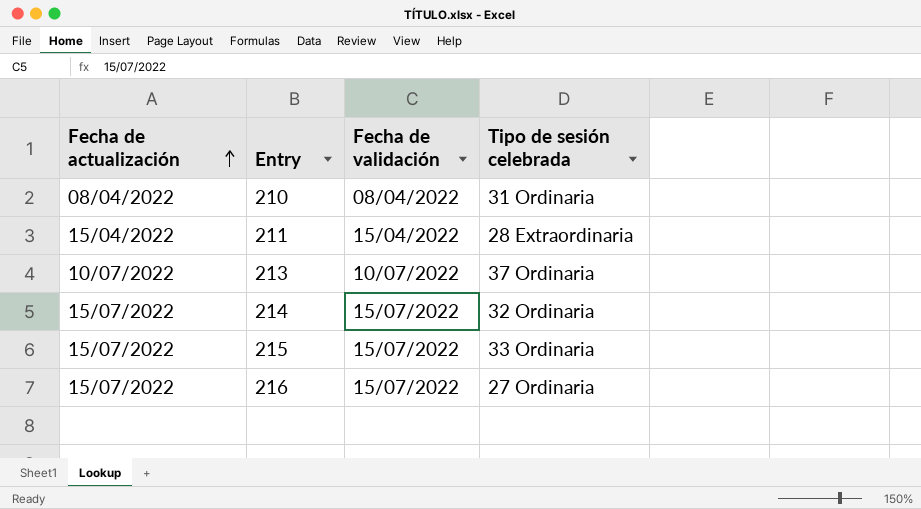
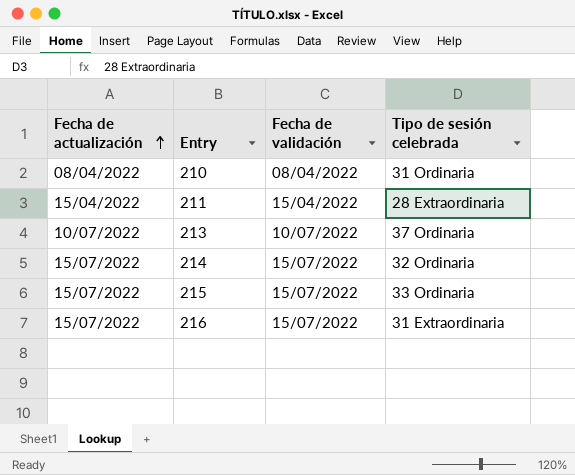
216 | Tipo de sesión celebrada: 27 Ordinaria -> 31 Extraordinaria

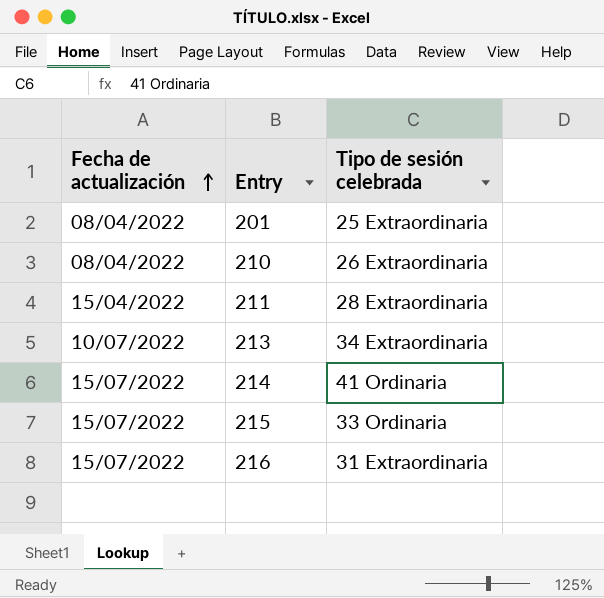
column Fecha de validación | position: 3 -> none
row 201: none -> 08/04/2022 | 25 Extraordinaria
210 | Tipo de sesión celebrada: 31 Ordinaria -> 26 Extraordinaria
213 | Tipo de sesión celebrada: 37 Ordinaria -> 34 Extraordinaria
214 | Tipo de sesión celebrada: 32 Ordinaria -> 41 Ordinaria

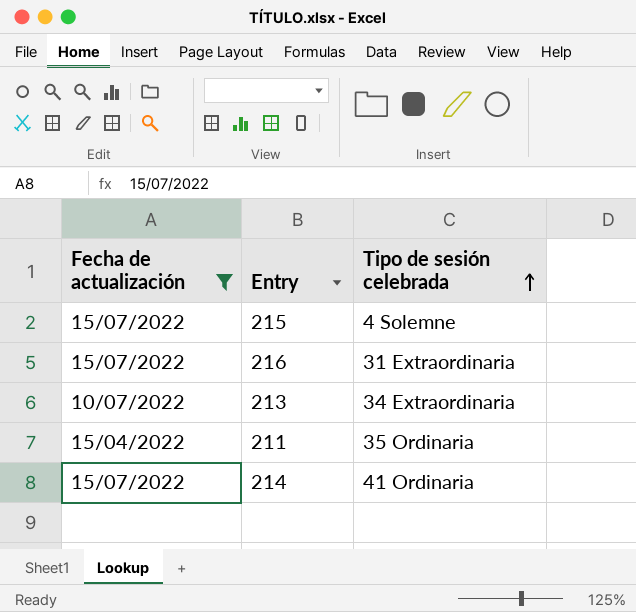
filter: none -> Fecha de actualización != 08/04/2022
row order: Fecha de actualización ascending -> Tipo de sesión celebrada ascending
215 | Tipo de sesión celebrada: 33 Ordinaria -> 4 Solemne
211 | Tipo de sesión celebrada: 28 Extraordinaria -> 35 Ordinaria

